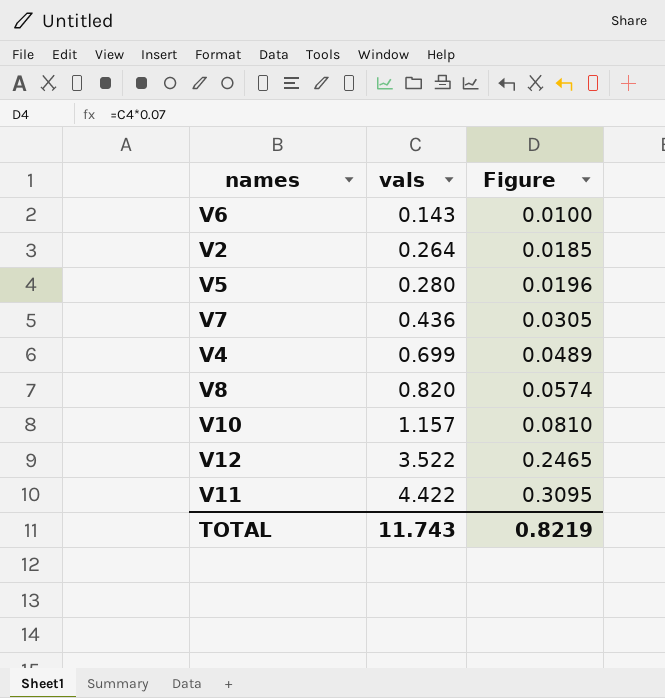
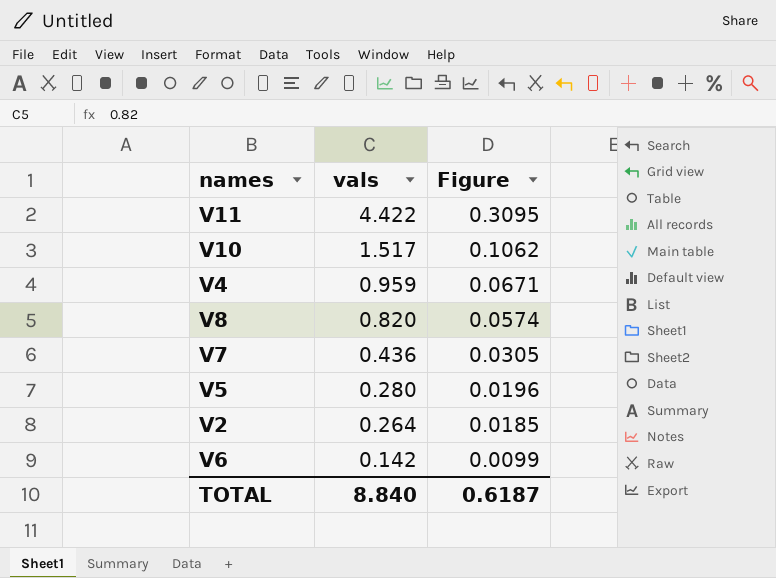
row order: vals ascending -> vals descending
row V12: 3.522 | 0.2465 -> none
V10 | vals: 1.157 -> 1.517
V10 | Figure: 0.0810 -> 0.1062
V4 | vals: 0.699 -> 0.959
V4 | Figure: 0.0489 -> 0.0671
V6 | vals: 0.143 -> 0.142
V6 | Figure: 0.0100 -> 0.0099
TOTAL | vals: 11.743 -> 8.840
TOTAL | Figure: 0.8219 -> 0.6187

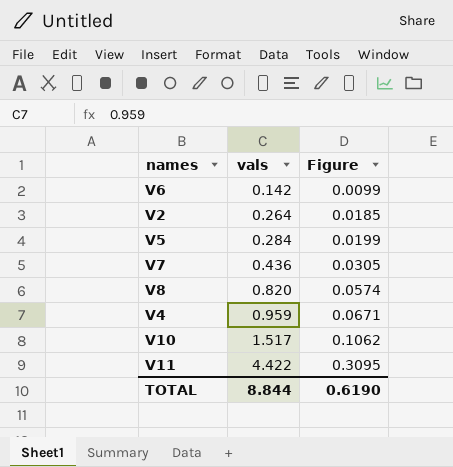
row order: vals descending -> vals ascending
V5 | vals: 0.280 -> 0.284
V5 | Figure: 0.0196 -> 0.0199
TOTAL | vals: 8.840 -> 8.844
TOTAL | Figure: 0.6187 -> 0.6190

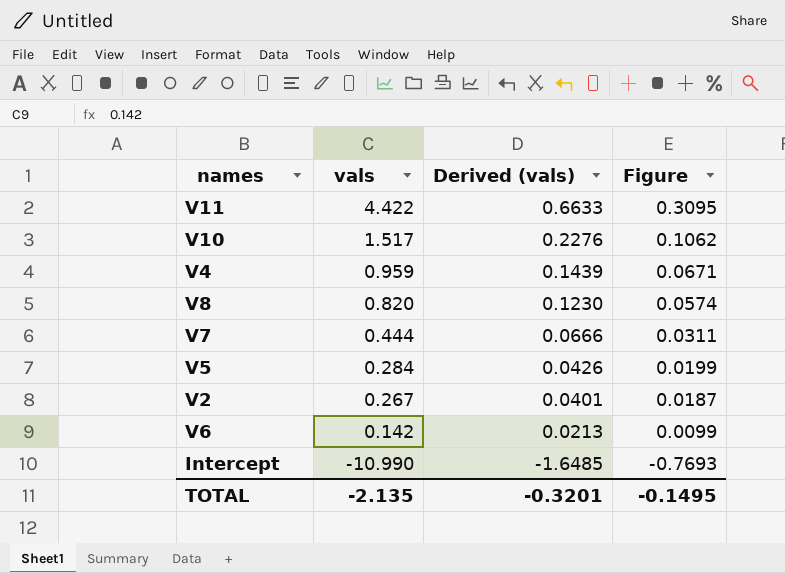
row order: vals ascending -> vals descending
column Derived (vals) | formula: none -> [vals] * 0.15
V7 | vals: 0.436 -> 0.444
V7 | Figure: 0.0305 -> 0.0311
V2 | vals: 0.264 -> 0.267
V2 | Figure: 0.0185 -> 0.0187
row Intercept: none -> -10.990 | -1.6485 | -0.7693
TOTAL | vals: 8.844 -> -2.135
TOTAL | Figure: 0.6190 -> -0.1495

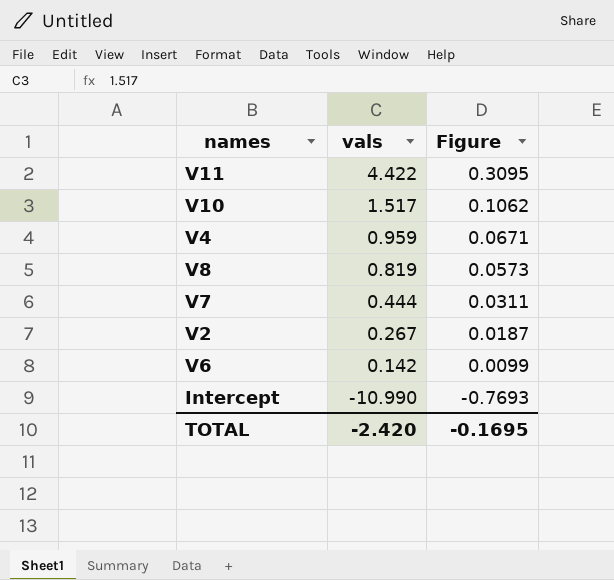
column Derived (vals) | formula: [vals] * 0.15 -> none
row V5: 0.284 | 0.0426 | 0.0199 -> none
V8 | vals: 0.820 -> 0.819
V8 | Figure: 0.0574 -> 0.0573
TOTAL | vals: -2.135 -> -2.420
TOTAL | Figure: -0.1495 -> -0.1695

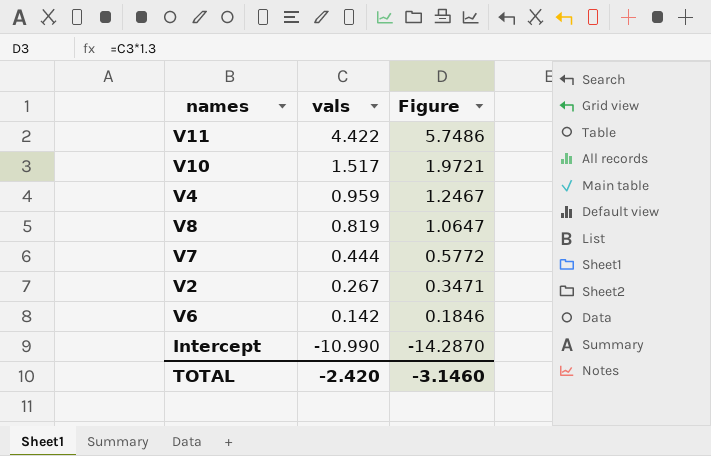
column Figure | formula: [vals] * 0.07 -> [vals] * 1.3
TOTAL | Figure: -0.1695 -> -3.1460

